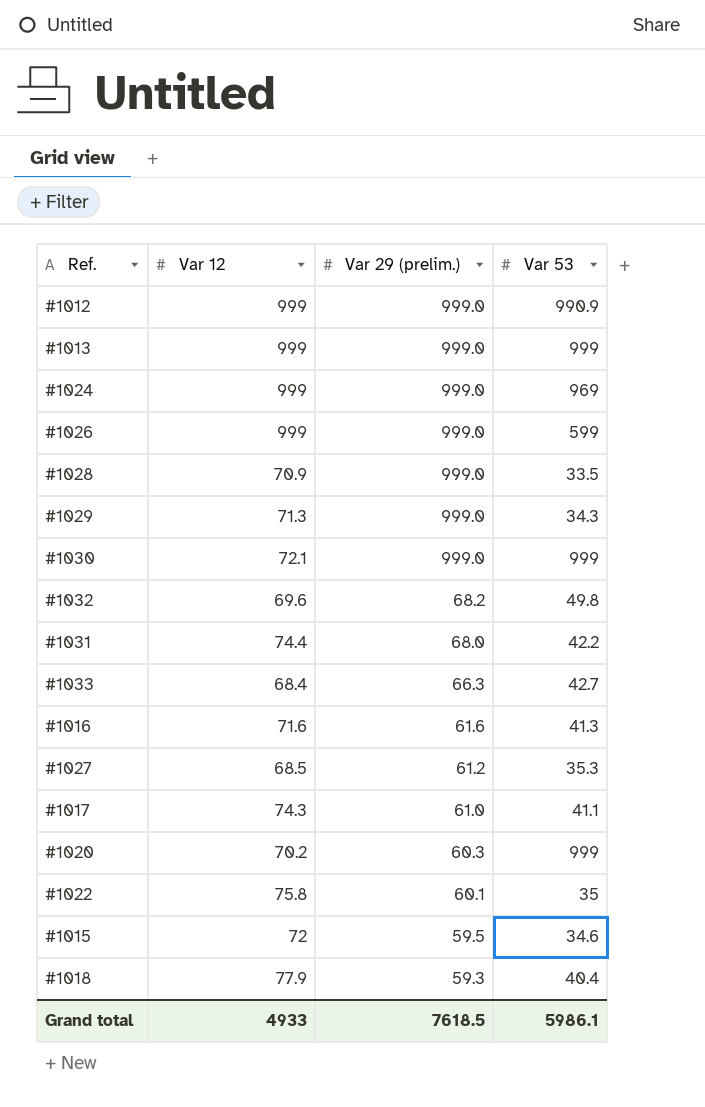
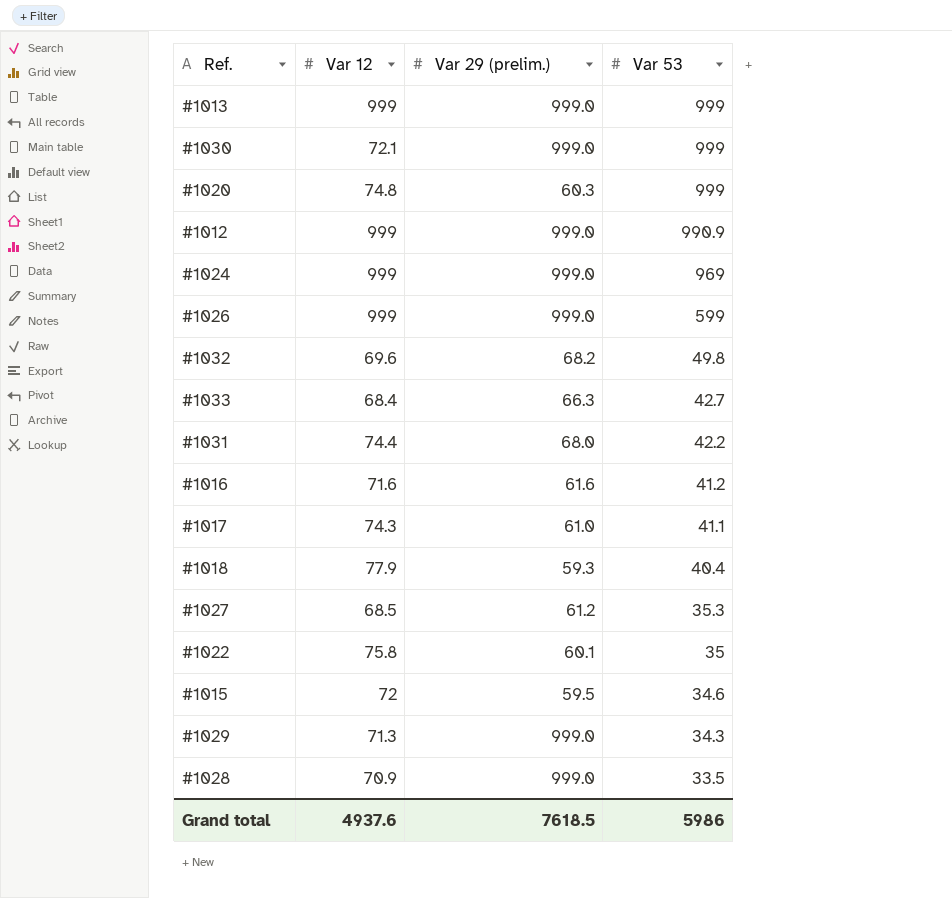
row order: Var 29 (prelim.) descending -> Var 53 descending
#1020 | Var 12: 70.2 -> 74.8
#1016 | Var 53: 41.3 -> 41.2
Grand total | Var 12: 4933 -> 4937.6
Grand total | Var 53: 5986.1 -> 5986

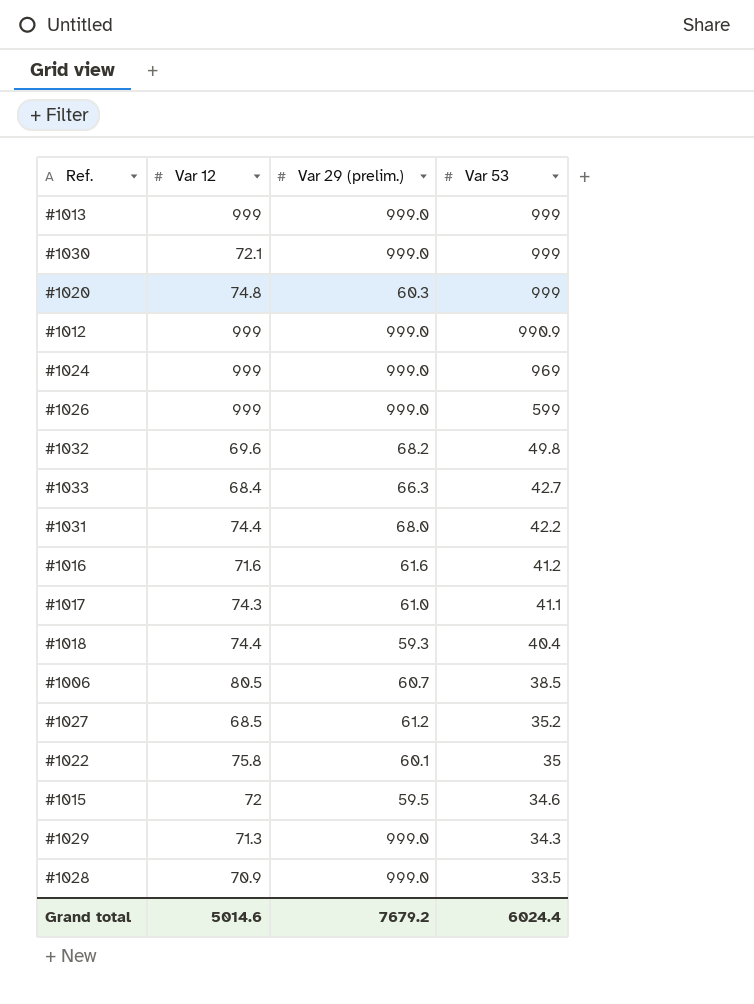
#1018 | Var 12: 77.9 -> 74.4
row #1006: none -> 80.5 | 60.7 | 38.5
#1027 | Var 53: 35.3 -> 35.2
Grand total | Var 12: 4937.6 -> 5014.6
Grand total | Var 29 (prelim.): 7618.5 -> 7679.2
Grand total | Var 53: 5986 -> 6024.4

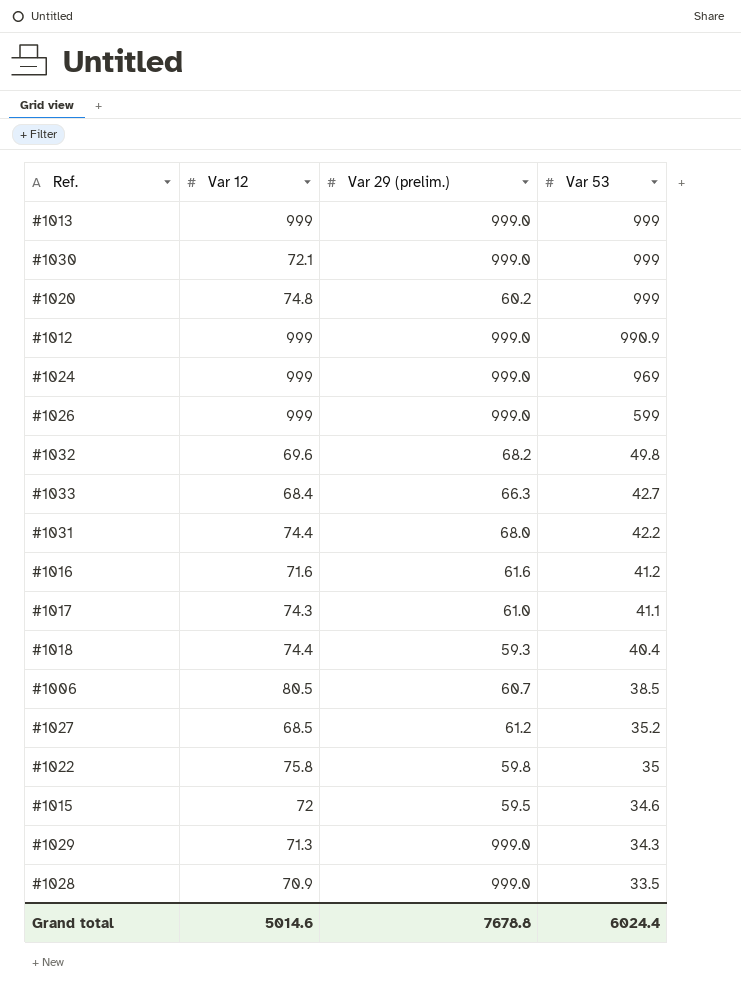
#1020 | Var 29 (prelim.): 60.3 -> 60.2
#1022 | Var 29 (prelim.): 60.1 -> 59.8
Grand total | Var 29 (prelim.): 7679.2 -> 7678.8

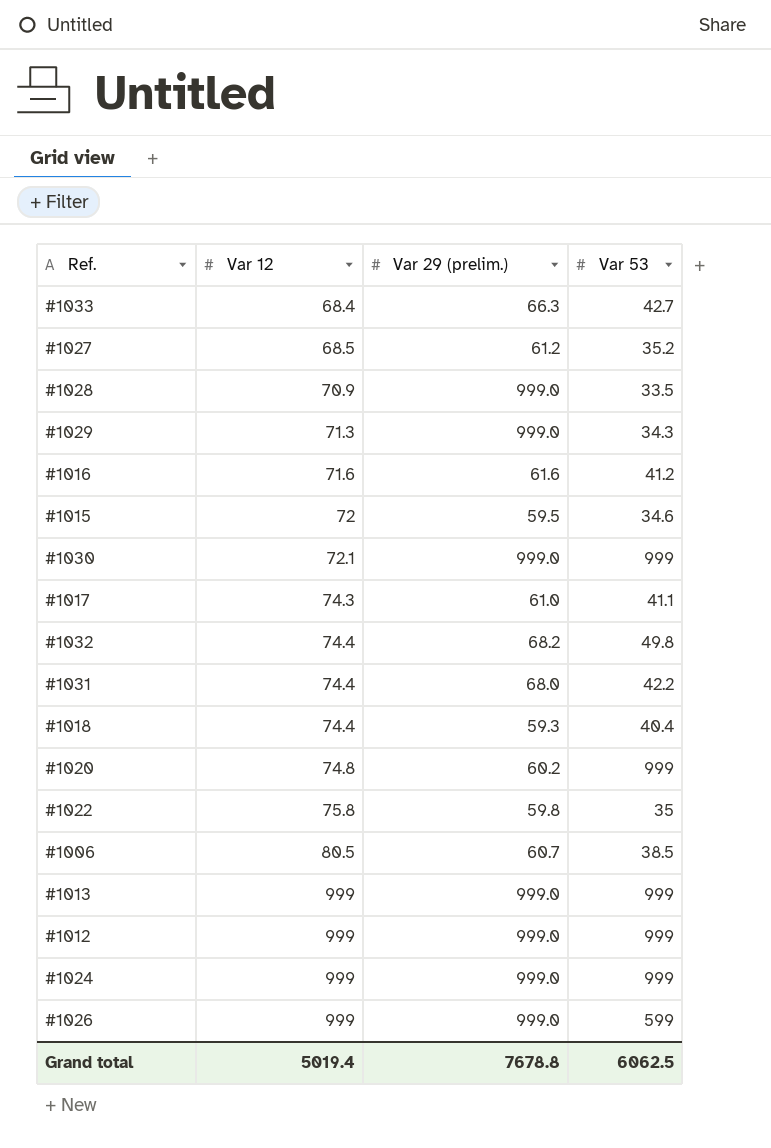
row order: Var 53 descending -> Var 12 ascending
#1032 | Var 12: 69.6 -> 74.4
#1012 | Var 53: 990.9 -> 999
#1024 | Var 53: 969 -> 999
Grand total | Var 12: 5014.6 -> 5019.4
Grand total | Var 53: 6024.4 -> 6062.5

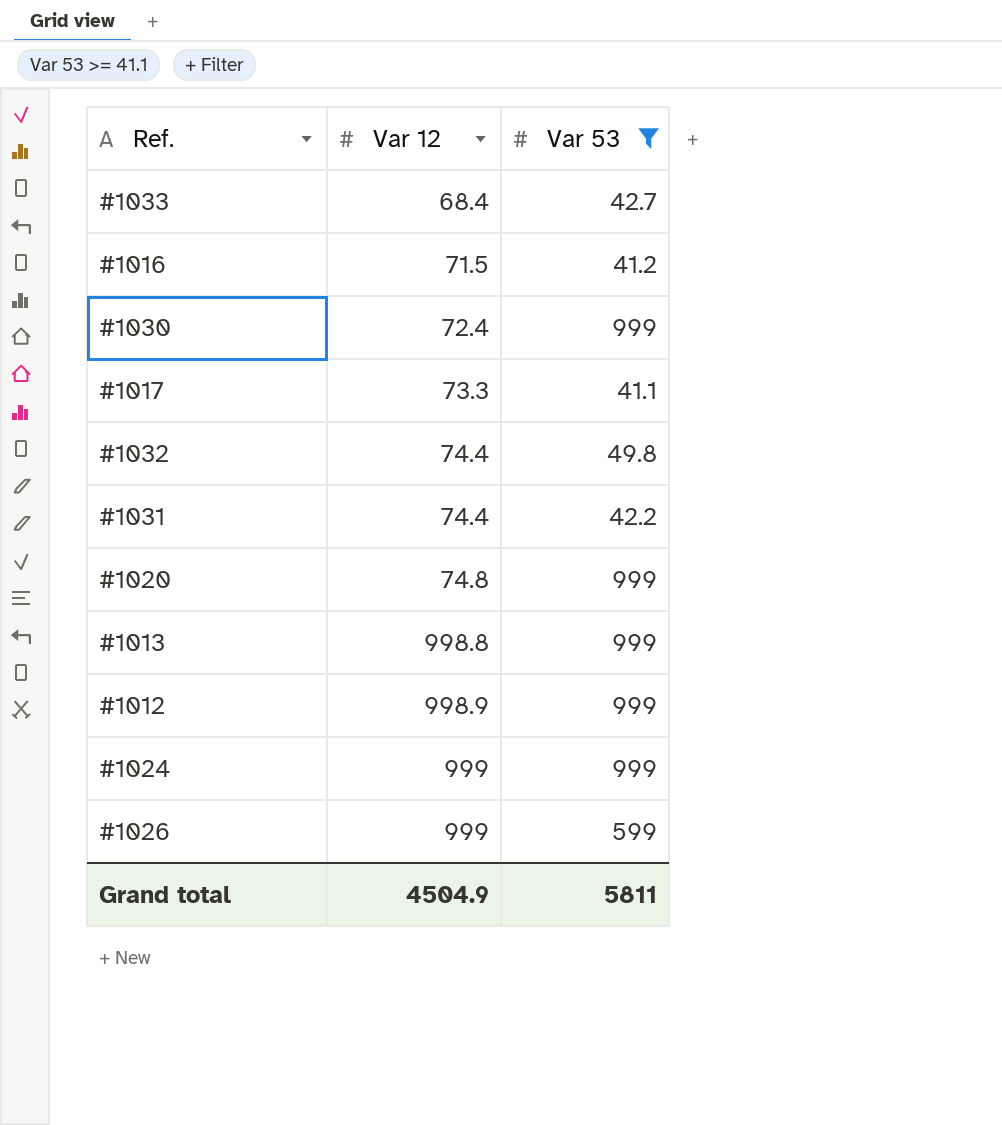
filter: none -> Var 53 >= 41.1
column Var 29 (prelim.) | position: 3 -> none
#1016 | Var 12: 71.6 -> 71.5
#1030 | Var 12: 72.1 -> 72.4
#1017 | Var 12: 74.3 -> 73.3
#1013 | Var 12: 999 -> 998.8
#1012 | Var 12: 999 -> 998.9
Grand total | Var 12: 5019.4 -> 4504.9
Grand total | Var 53: 6062.5 -> 5811

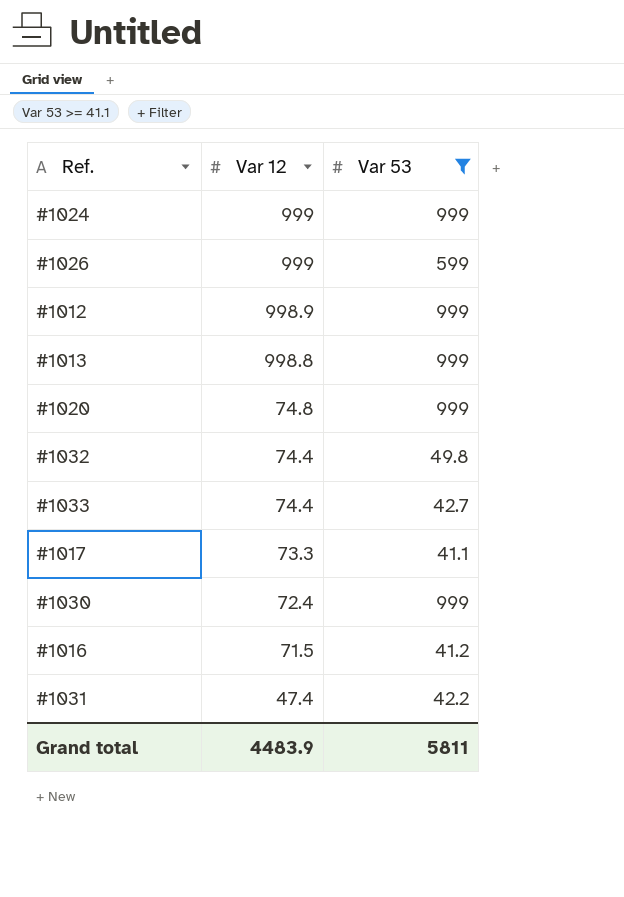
row order: Var 12 ascending -> Var 12 descending
#1033 | Var 12: 68.4 -> 74.4
#1031 | Var 12: 74.4 -> 47.4
Grand total | Var 12: 4504.9 -> 4483.9

